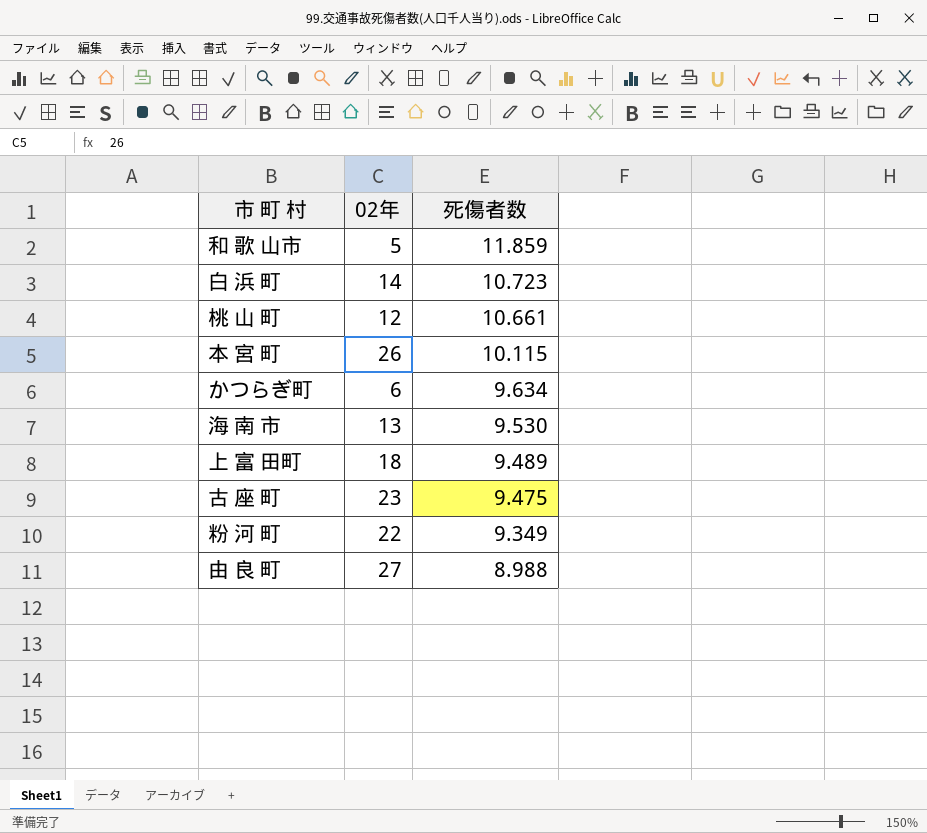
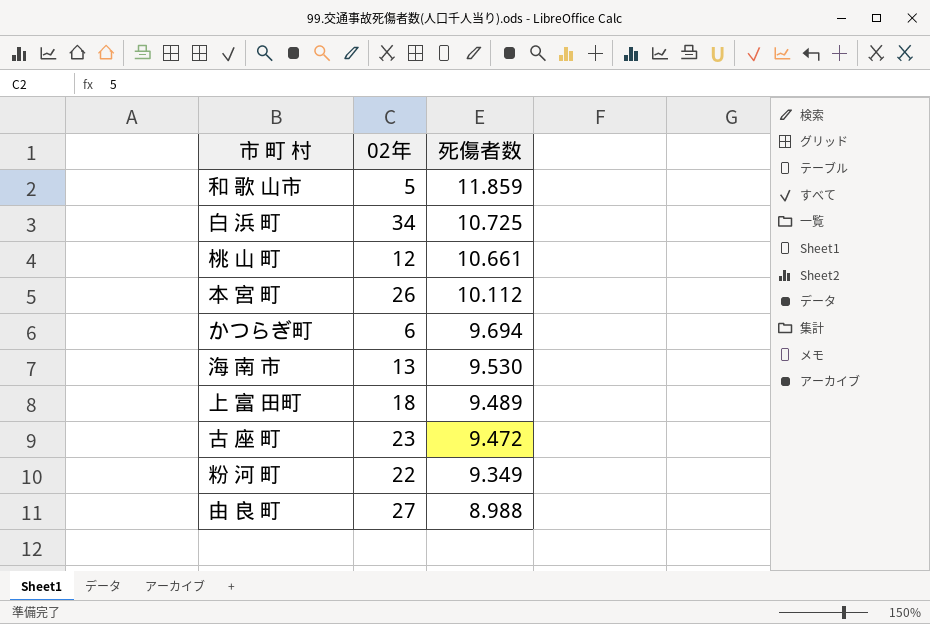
白 浜 町 | 02年: 14 -> 34
白 浜 町 | 死傷者数: 10.723 -> 10.725
本 宮 町 | 死傷者数: 10.115 -> 10.112
かつらぎ町 | 死傷者数: 9.634 -> 9.694
古 座 町 | 死傷者数: 9.475 -> 9.472

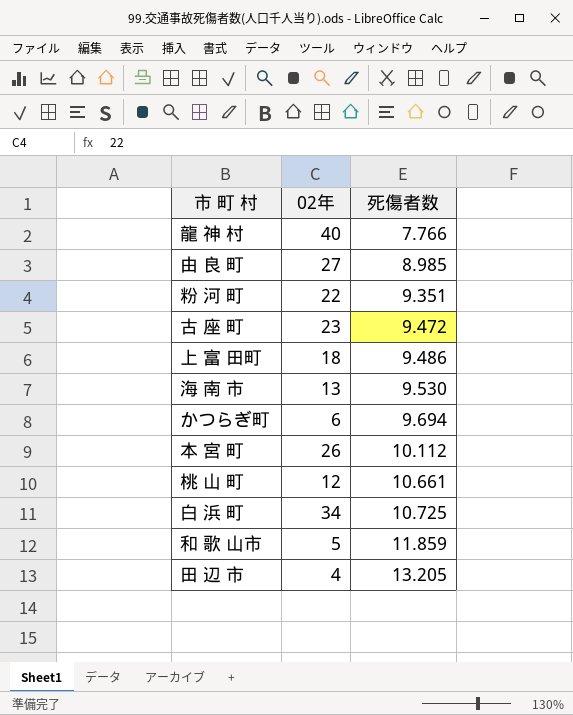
row order: 死傷者数 descending -> 死傷者数 ascending
row 龍 神 村: none -> 40 | 7.766
由 良 町 | 死傷者数: 8.988 -> 8.985
粉 河 町 | 死傷者数: 9.349 -> 9.351
上 富 田町 | 死傷者数: 9.489 -> 9.486
row 田 辺 市: none -> 4 | 13.205

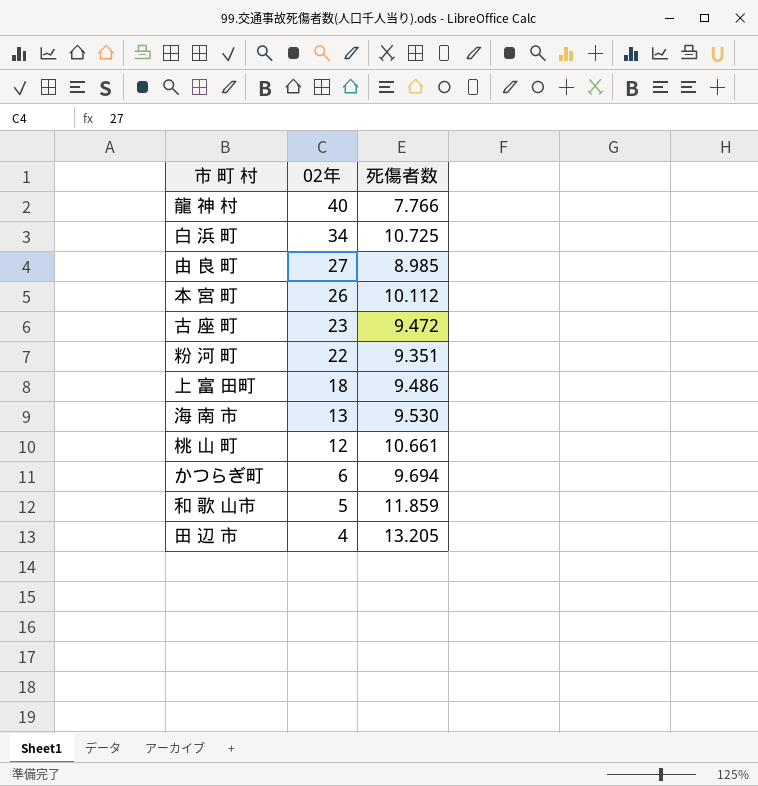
row order: 死傷者数 ascending -> 02年 descending

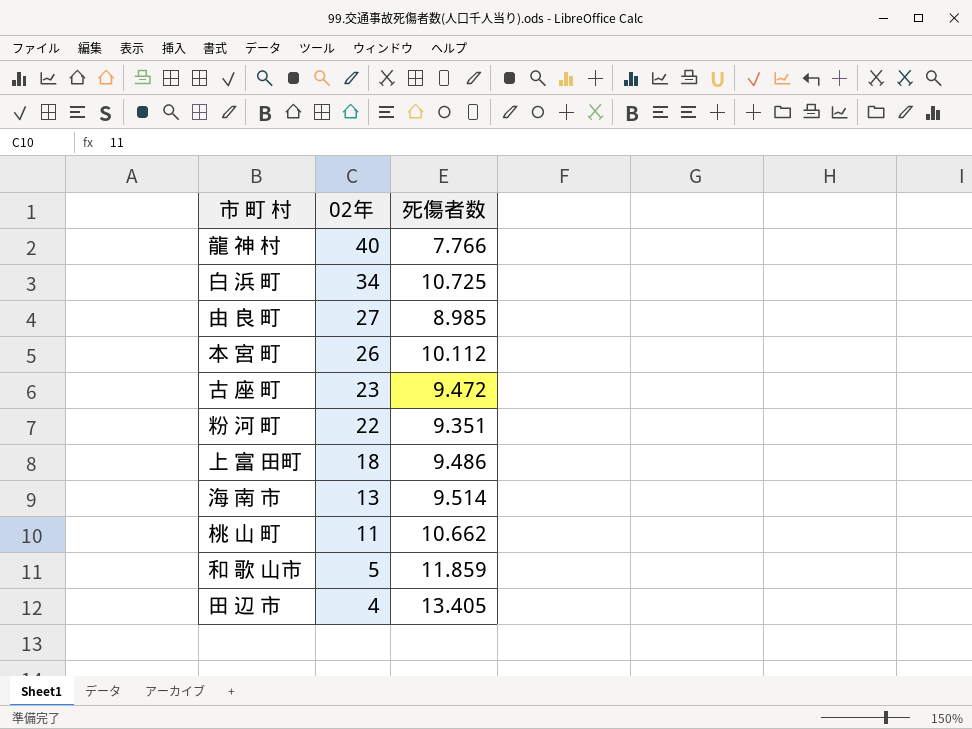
row かつらぎ町: 6 | 9.694 -> none
海 南 市 | 死傷者数: 9.530 -> 9.514
桃 山 町 | 02年: 12 -> 11
桃 山 町 | 死傷者数: 10.661 -> 10.662
田 辺 市 | 死傷者数: 13.205 -> 13.405

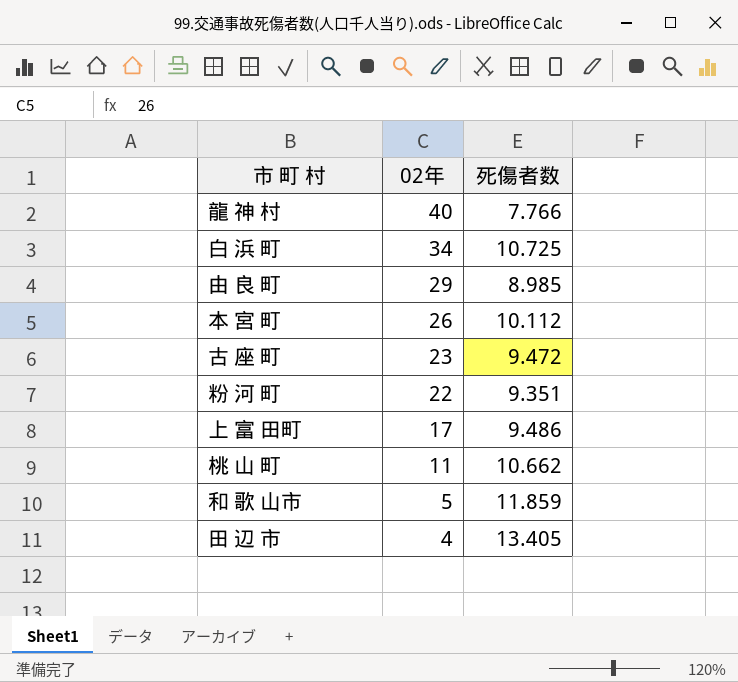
row 海 南 市: 13 | 9.514 -> none
由 良 町 | 02年: 27 -> 29
上 富 田町 | 02年: 18 -> 17

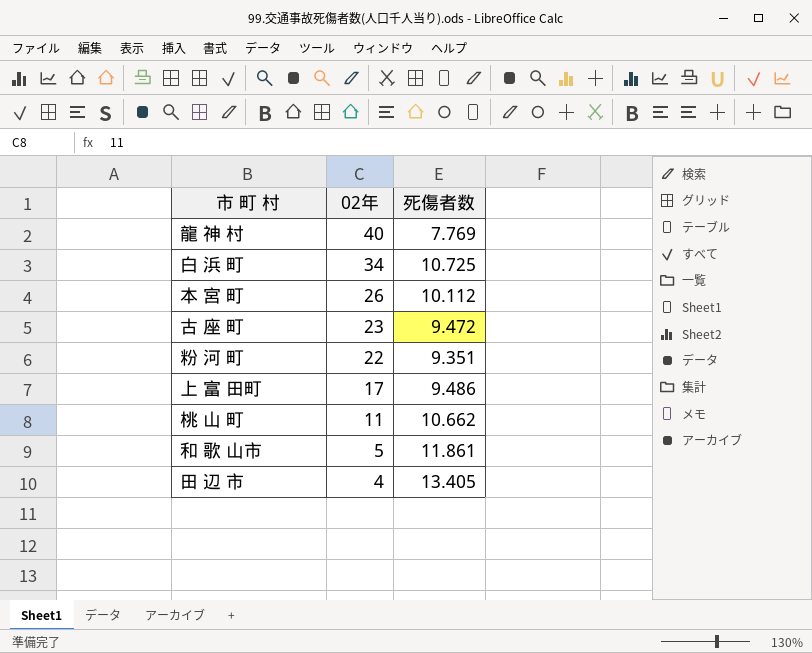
row 由 良 町: 29 | 8.985 -> none
龍 神 村 | 死傷者数: 7.766 -> 7.769
和 歌 山市 | 死傷者数: 11.859 -> 11.861

